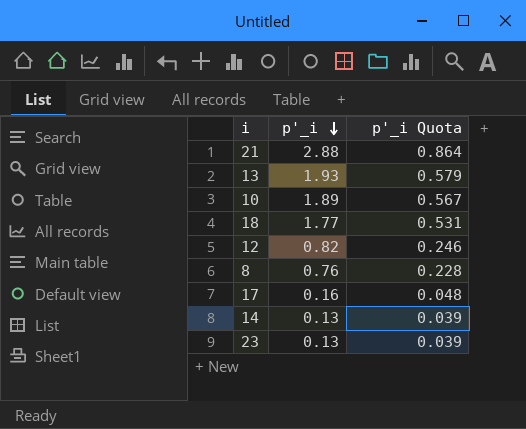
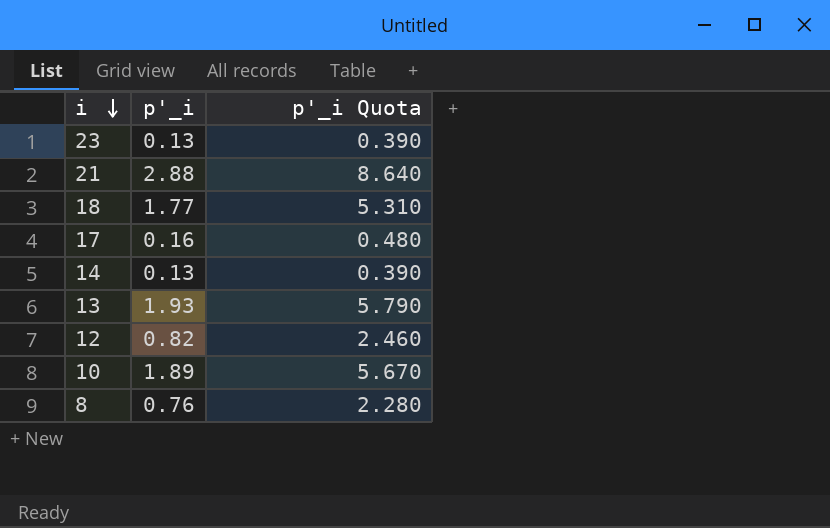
row order: p'_i descending -> i descending
column p'_i Quota | formula: [p'_i] * 0.3 -> [p'_i] * 3

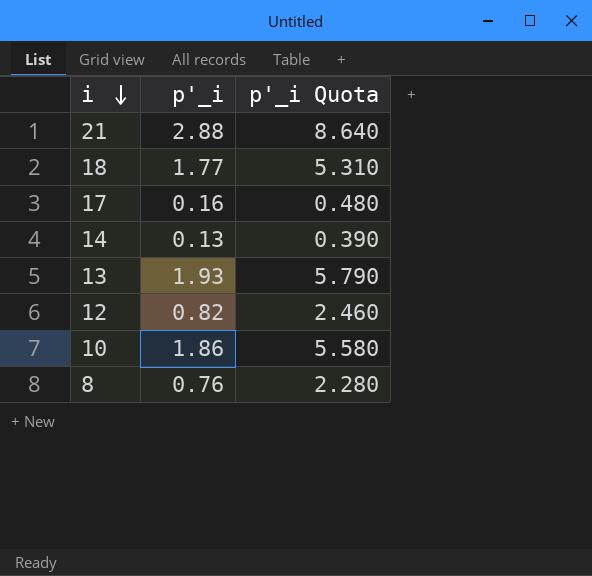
row 23: 0.13 | 0.390 -> none
10 | p'_i: 1.89 -> 1.86
10 | p'_i Quota: 5.670 -> 5.580

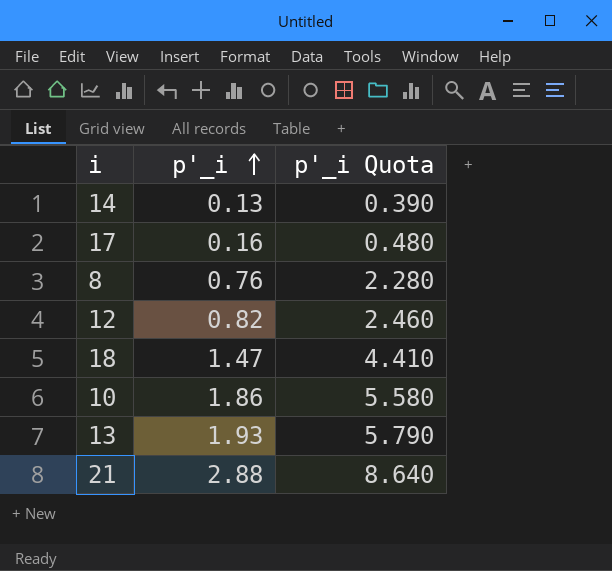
row order: i descending -> p'_i ascending
18 | p'_i: 1.77 -> 1.47
18 | p'_i Quota: 5.310 -> 4.410

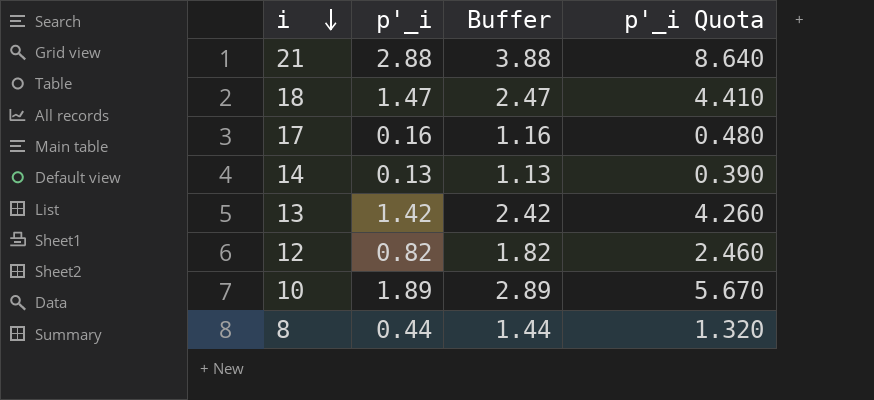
row order: p'_i ascending -> i descending
column Buffer | formula: none -> [p'_i] + 1
13 | p'_i: 1.93 -> 1.42
13 | p'_i Quota: 5.790 -> 4.260
10 | p'_i: 1.86 -> 1.89
10 | p'_i Quota: 5.580 -> 5.670
8 | p'_i: 0.76 -> 0.44
8 | p'_i Quota: 2.280 -> 1.320

